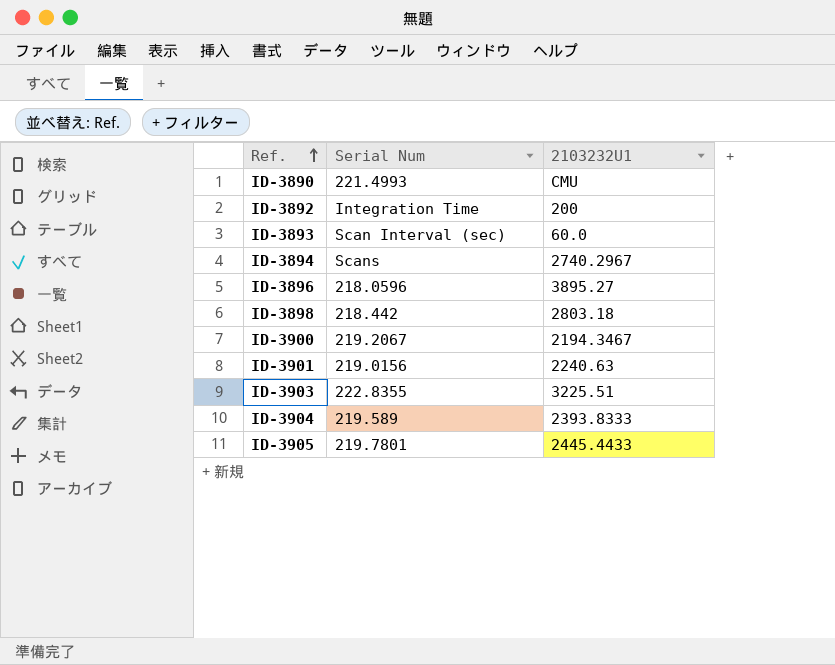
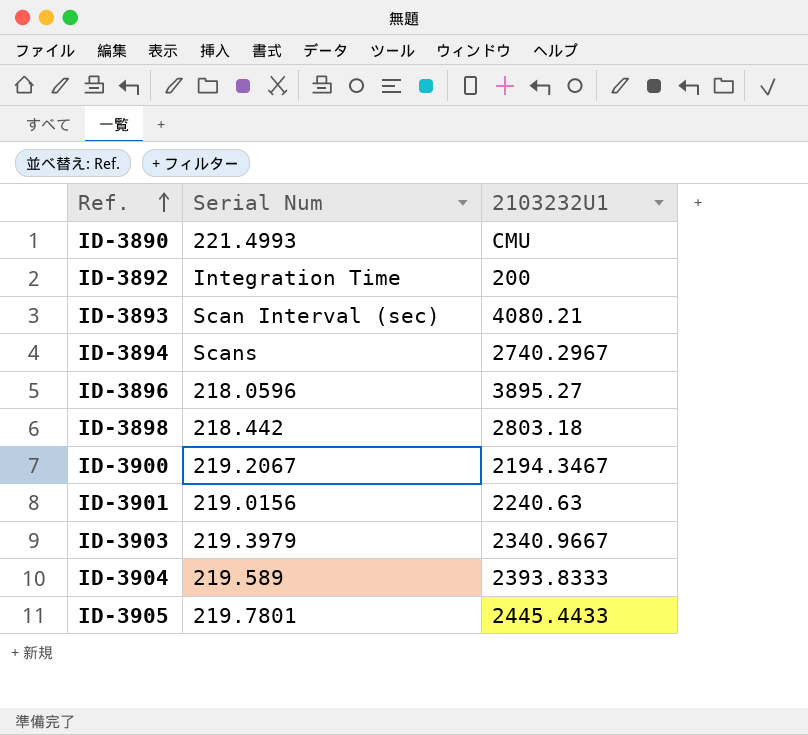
ID-3893 | 2103232U1: 60.0 -> 4080.21
ID-3903 | Serial Num: 222.8355 -> 219.3979
ID-3903 | 2103232U1: 3225.51 -> 2340.9667

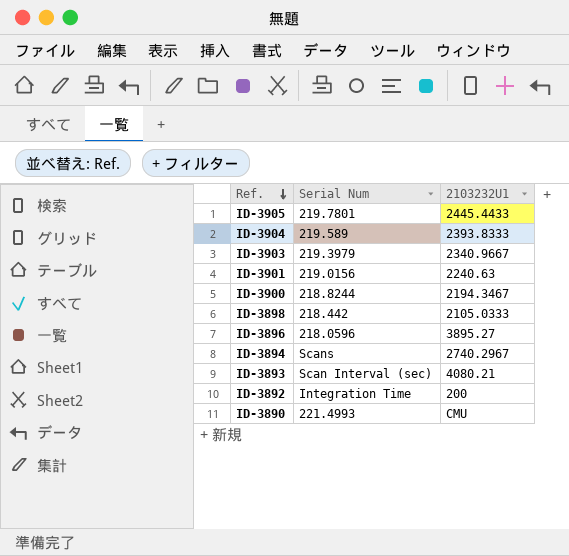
row order: Ref. ascending -> Ref. descending
ID-3900 | Serial Num: 219.2067 -> 218.8244
ID-3898 | 2103232U1: 2803.18 -> 2105.0333

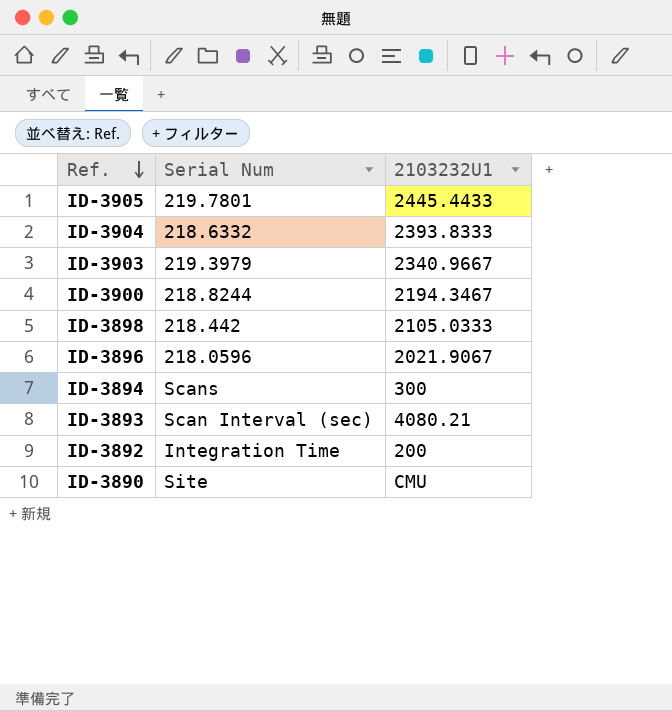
row ID-3901: 219.0156 | 2240.63 -> none
ID-3904 | Serial Num: 219.589 -> 218.6332
ID-3896 | 2103232U1: 3895.27 -> 2021.9067
ID-3894 | 2103232U1: 2740.2967 -> 300
ID-3890 | Serial Num: 221.4993 -> Site

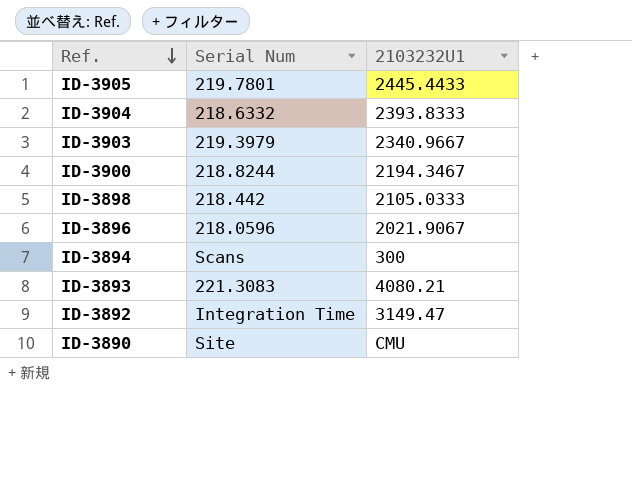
ID-3893 | Serial Num: Scan Interval (sec) -> 221.3083
ID-3892 | 2103232U1: 200 -> 3149.47

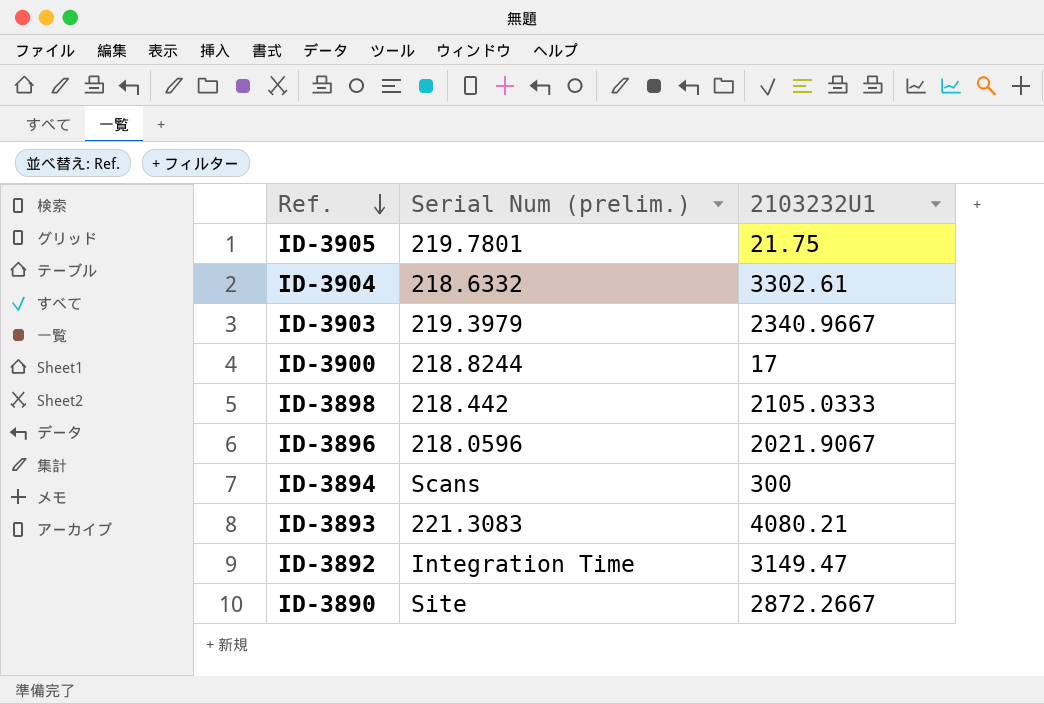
column name: Serial Num -> Serial Num (prelim.)
ID-3905 | 2103232U1: 2445.4433 -> 21.75
ID-3904 | 2103232U1: 2393.8333 -> 3302.61
ID-3900 | 2103232U1: 2194.3467 -> 17
ID-3890 | 2103232U1: CMU -> 2872.2667

